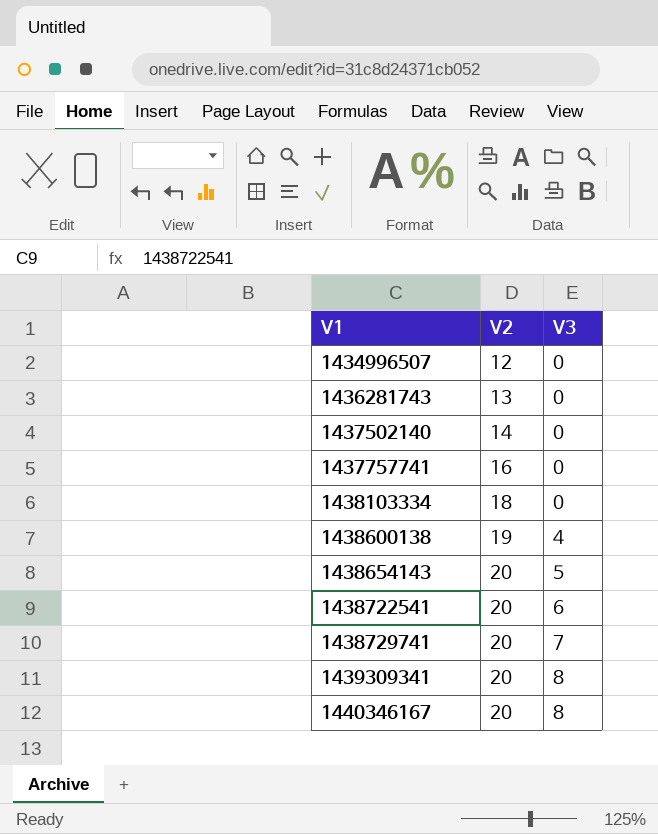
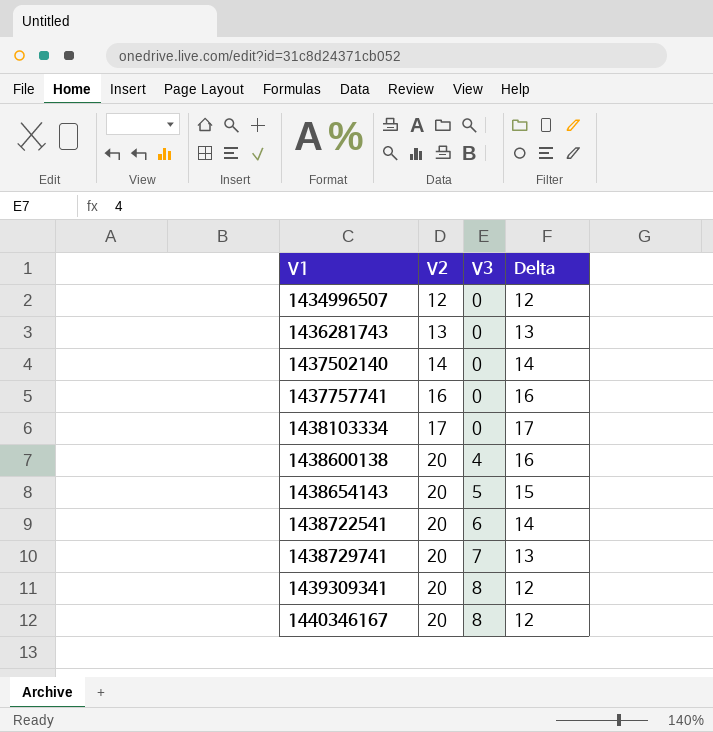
column Delta | formula: none -> [V2] - [V3]
1438103334 | V2: 18 -> 17
1438600138 | V2: 19 -> 20

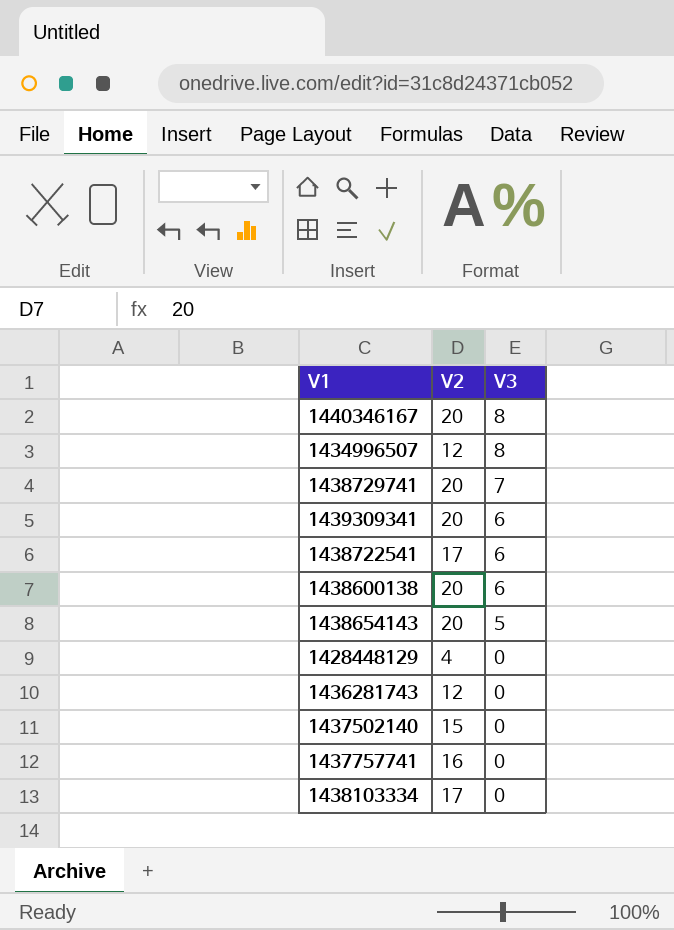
row order: V1 ascending -> V3 descending
column Delta | formula: [V2] - [V3] -> none
1434996507 | V3: 0 -> 8
1439309341 | V3: 8 -> 6
1438722541 | V2: 20 -> 17
1438600138 | V3: 4 -> 6
row 1428448129: none -> 4 | 0
1436281743 | V2: 13 -> 12
1437502140 | V2: 14 -> 15

